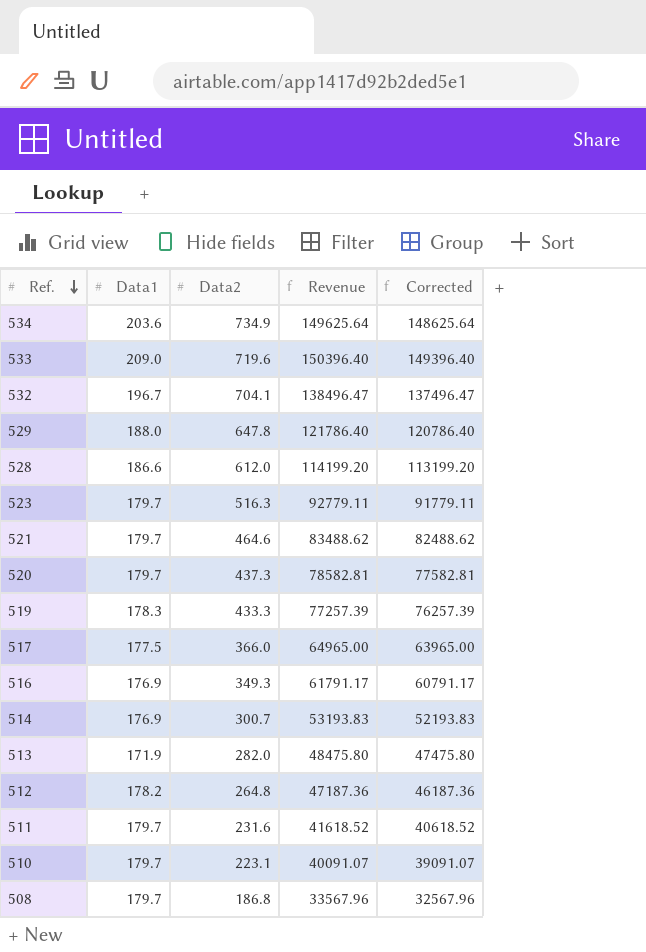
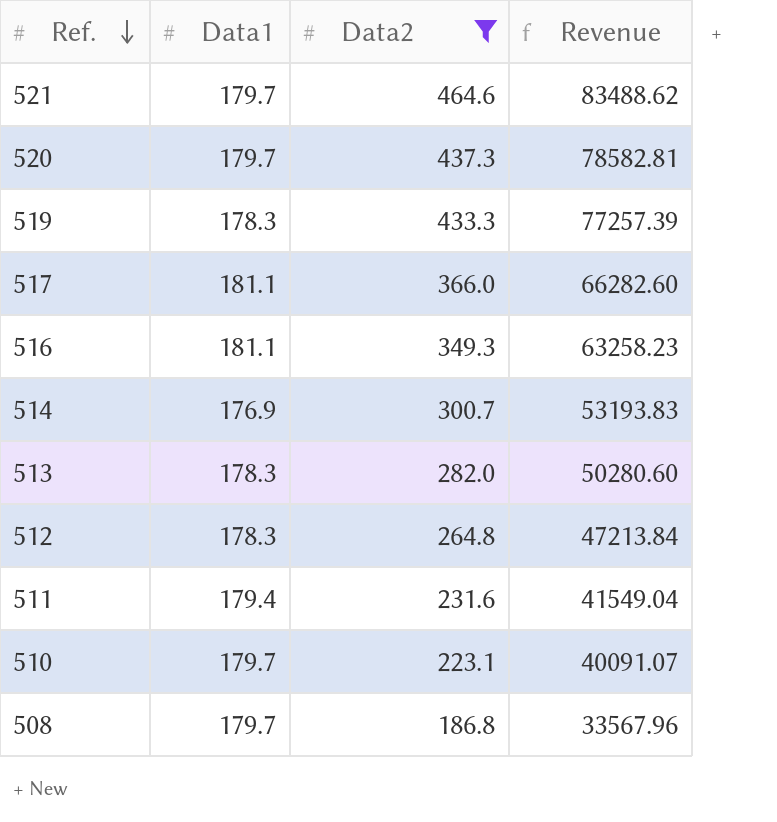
filter: none -> Data2 <= 464.6
column Corrected | formula: [Revenue] - 1000 -> none
517 | Data1: 177.5 -> 181.1
517 | Revenue: 64965.00 -> 66282.60
516 | Data1: 176.9 -> 181.1
516 | Revenue: 61791.17 -> 63258.23
513 | Data1: 171.9 -> 178.3
513 | Revenue: 48475.80 -> 50280.60
512 | Data1: 178.2 -> 178.3
512 | Revenue: 47187.36 -> 47213.84
511 | Data1: 179.7 -> 179.4
511 | Revenue: 41618.52 -> 41549.04

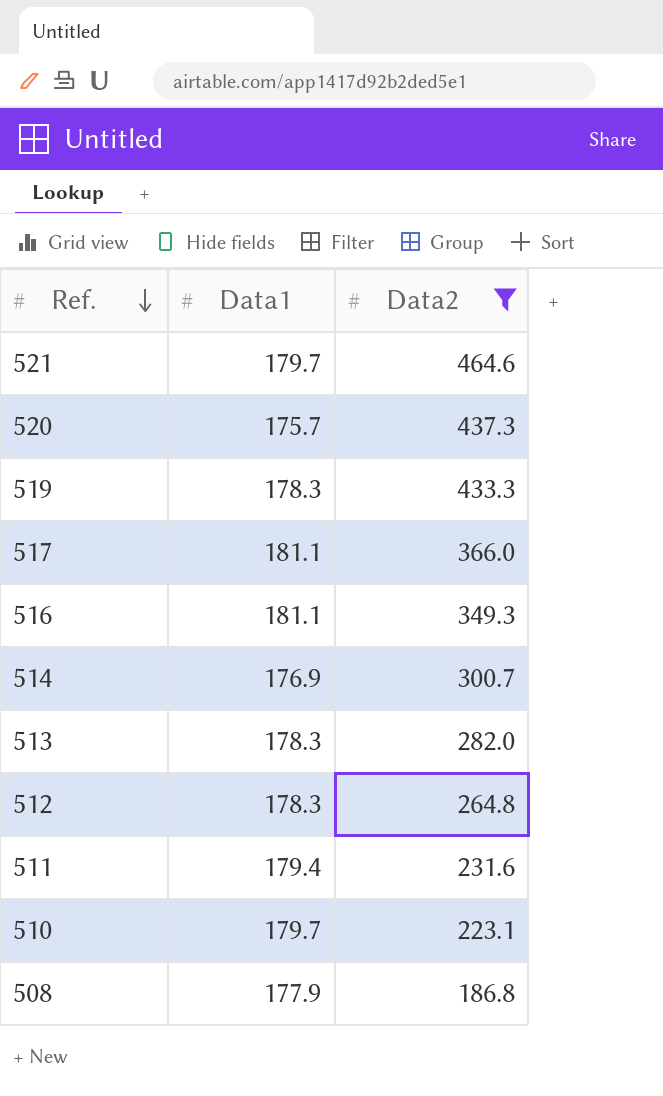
column Revenue | formula: [Data1] * [Data2] -> none
520 | Data1: 179.7 -> 175.7
508 | Data1: 179.7 -> 177.9

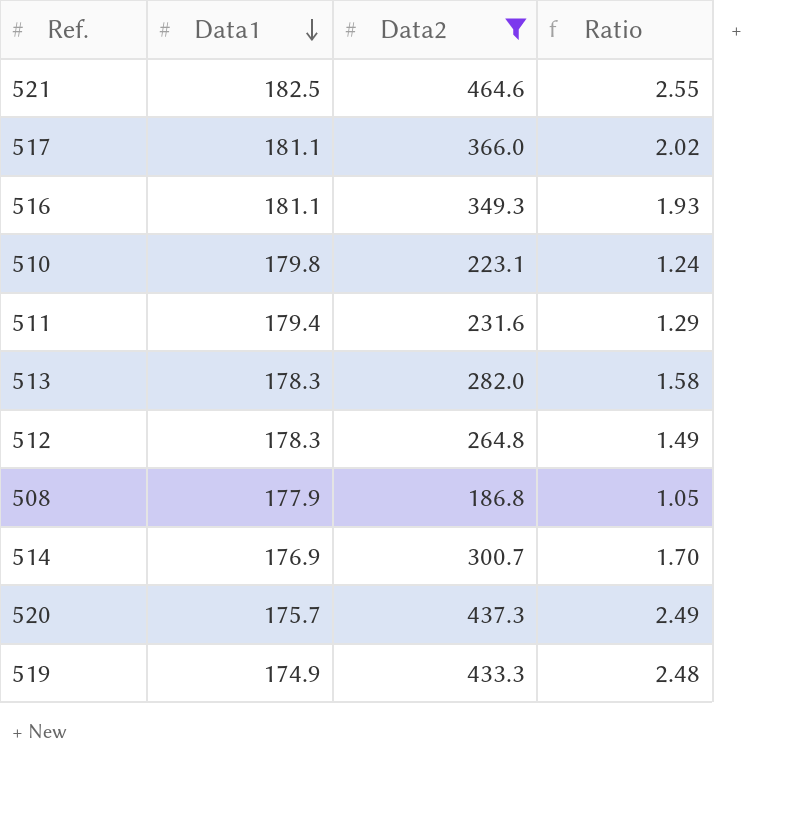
row order: Ref. descending -> Data1 descending
column Ratio | formula: none -> [Data2] / [Data1]
521 | Data1: 179.7 -> 182.5
510 | Data1: 179.7 -> 179.8
519 | Data1: 178.3 -> 174.9

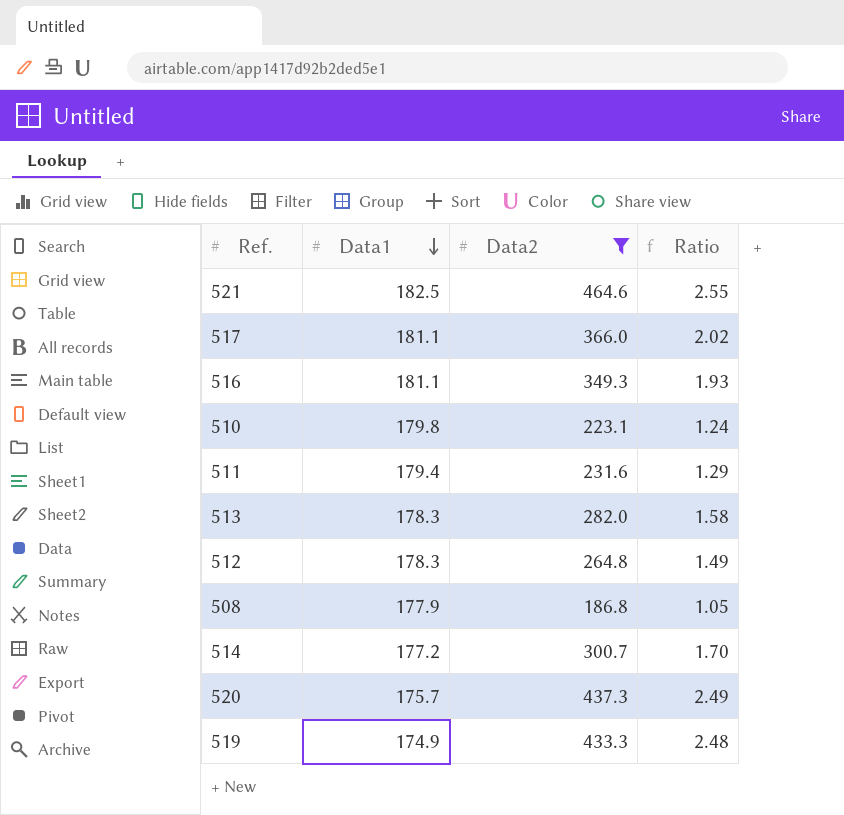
514 | Data1: 176.9 -> 177.2

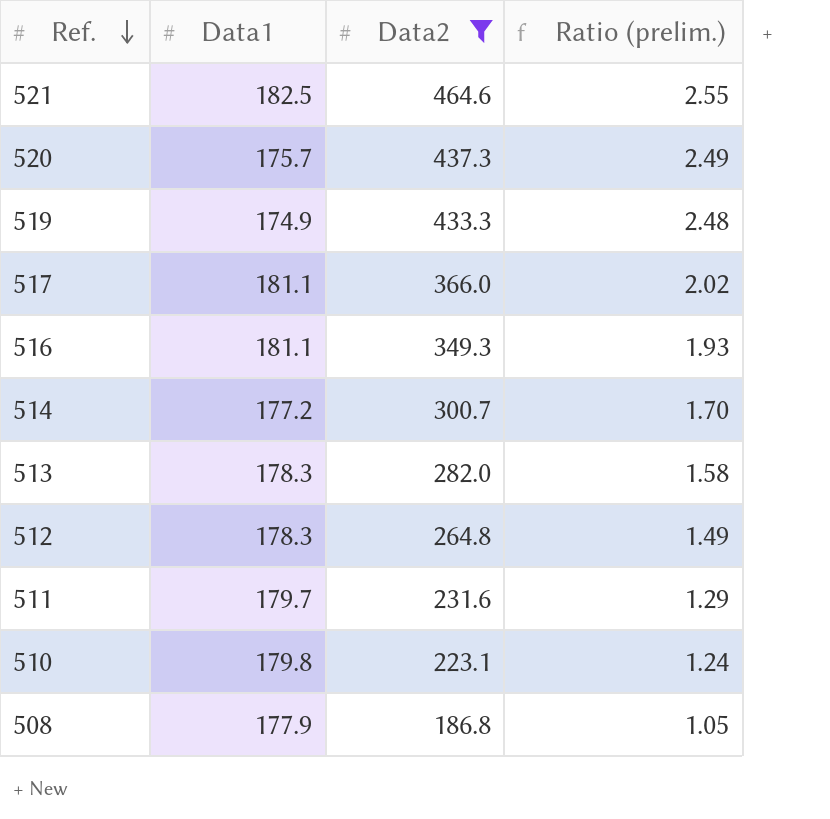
row order: Data1 descending -> Ref. descending
column name: Ratio -> Ratio (prelim.)
511 | Data1: 179.4 -> 179.7

